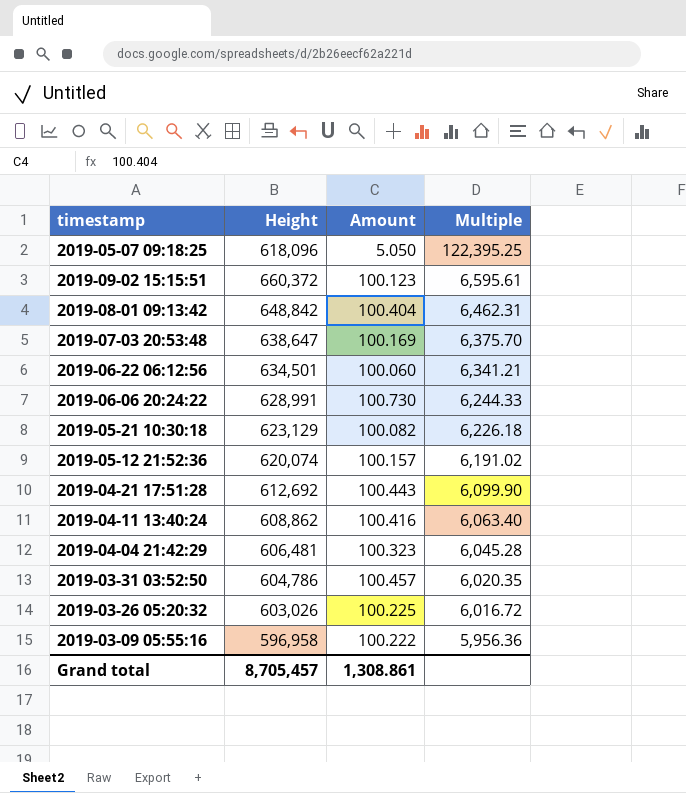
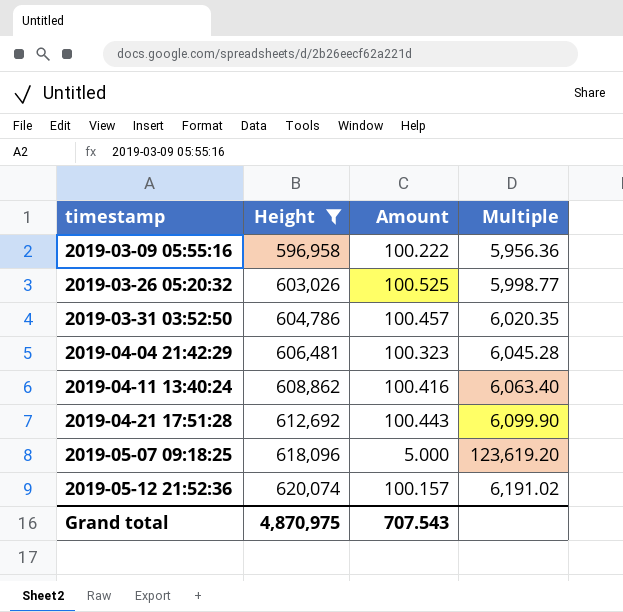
filter: none -> Height <= 620,074
row order: Multiple descending -> timestamp ascending
2019-03-26 05:20:32 | Amount: 100.225 -> 100.525
2019-03-26 05:20:32 | Multiple: 6,016.72 -> 5,998.77
2019-05-07 09:18:25 | Amount: 5.050 -> 5.000
2019-05-07 09:18:25 | Multiple: 122,395.25 -> 123,619.20
Grand total | Height: 8,705,457 -> 4,870,975
Grand total | Amount: 1,308.861 -> 707.543

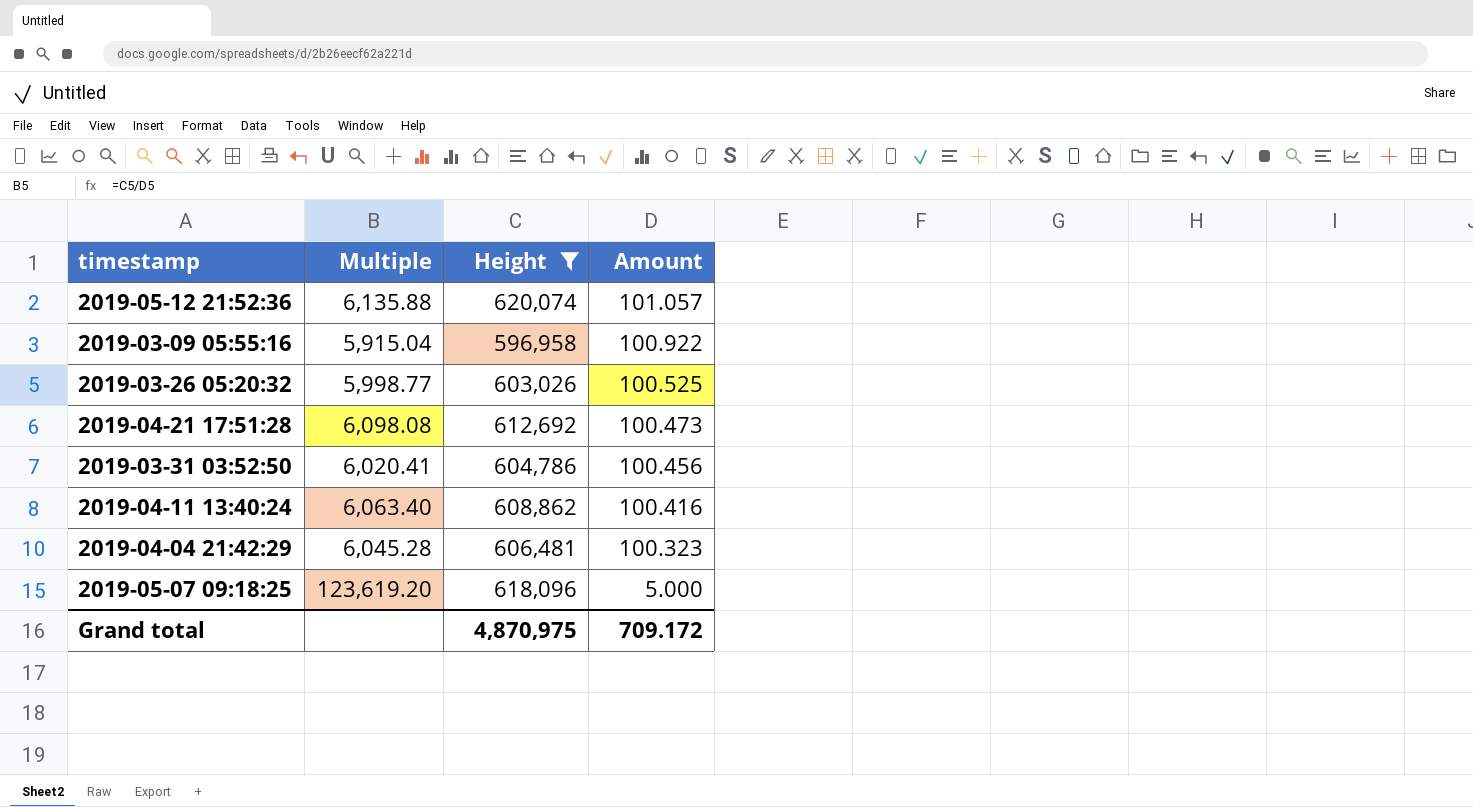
row order: timestamp ascending -> Amount descending
column Multiple | position: 4 -> 2
2019-05-12 21:52:36 | Multiple: 6,191.02 -> 6,135.88
2019-05-12 21:52:36 | Amount: 100.157 -> 101.057
2019-03-09 05:55:16 | Multiple: 5,956.36 -> 5,915.04
2019-03-09 05:55:16 | Amount: 100.222 -> 100.922
2019-04-21 17:51:28 | Multiple: 6,099.90 -> 6,098.08
2019-04-21 17:51:28 | Amount: 100.443 -> 100.473
2019-03-31 03:52:50 | Multiple: 6,020.35 -> 6,020.41
2019-03-31 03:52:50 | Amount: 100.457 -> 100.456
Grand total | Amount: 707.543 -> 709.172

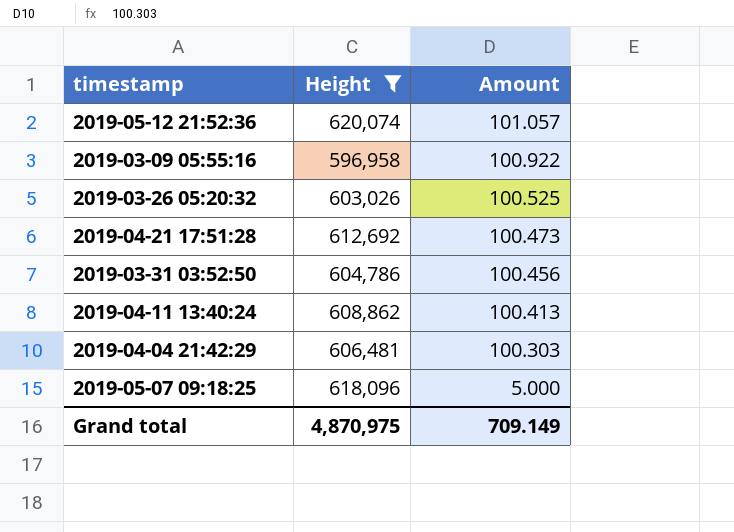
column Multiple | formula: [Height] / [Amount] -> none
2019-04-11 13:40:24 | Amount: 100.416 -> 100.413
2019-04-04 21:42:29 | Amount: 100.323 -> 100.303
Grand total | Amount: 709.172 -> 709.149

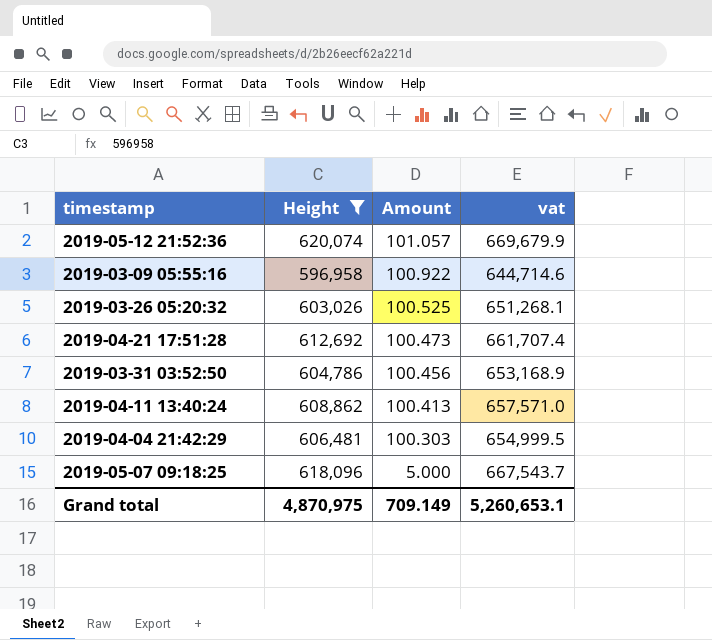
column vat | formula: none -> [Height] * 1.08

